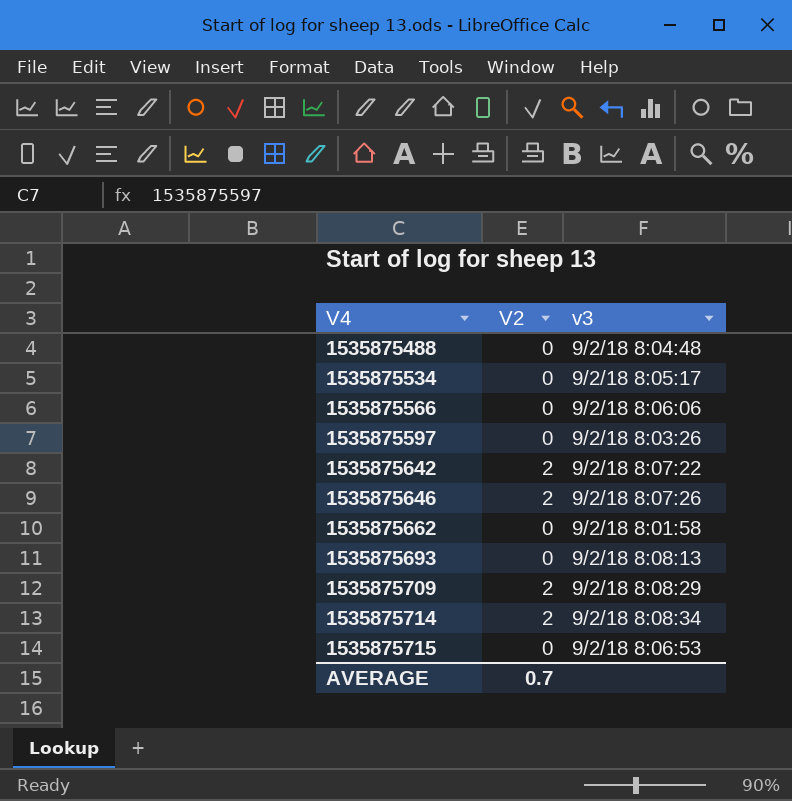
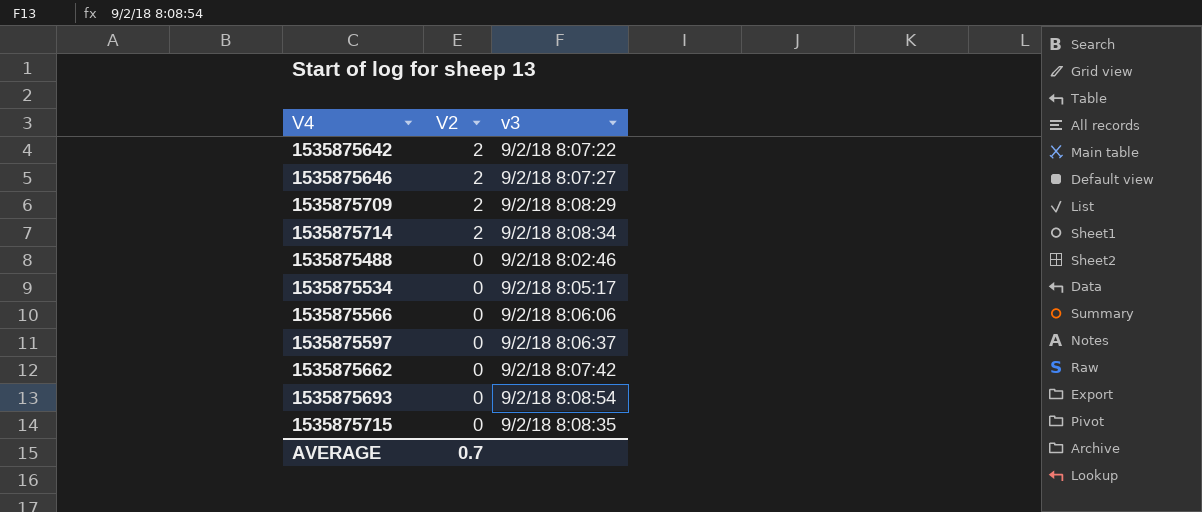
row order: V4 ascending -> V2 descending
1535875646 | v3: 9/2/18 8:07:26 -> 9/2/18 8:07:27
1535875488 | v3: 9/2/18 8:04:48 -> 9/2/18 8:02:46
1535875597 | v3: 9/2/18 8:03:26 -> 9/2/18 8:06:37
1535875662 | v3: 9/2/18 8:01:58 -> 9/2/18 8:07:42
1535875693 | v3: 9/2/18 8:08:13 -> 9/2/18 8:08:54
1535875715 | v3: 9/2/18 8:06:53 -> 9/2/18 8:08:35

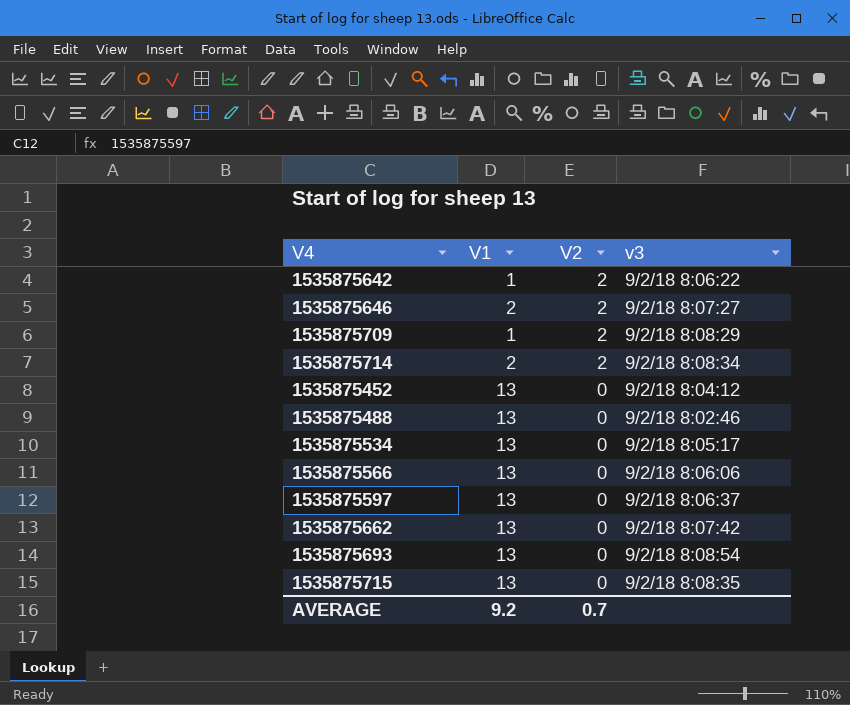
column V1 | position: none -> 2
1535875642 | v3: 9/2/18 8:07:22 -> 9/2/18 8:06:22
row 1535875452: none -> 13 | 0 | 9/2/18 8:04:12

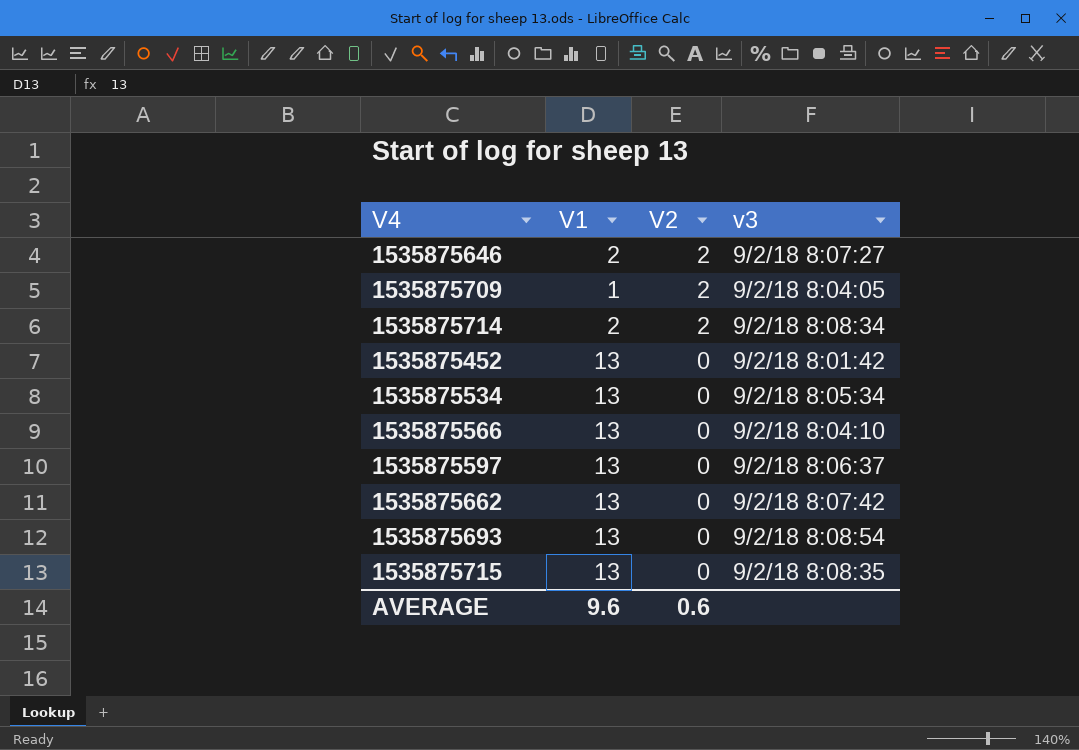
row 1535875642: 1 | 2 | 9/2/18 8:06:22 -> none
row 1535875488: 13 | 0 | 9/2/18 8:02:46 -> none
1535875709 | v3: 9/2/18 8:08:29 -> 9/2/18 8:04:05
1535875452 | v3: 9/2/18 8:04:12 -> 9/2/18 8:01:42
1535875534 | v3: 9/2/18 8:05:17 -> 9/2/18 8:05:34
1535875566 | v3: 9/2/18 8:06:06 -> 9/2/18 8:04:10
AVERAGE | V1: 9.2 -> 9.6
AVERAGE | V2: 0.7 -> 0.6

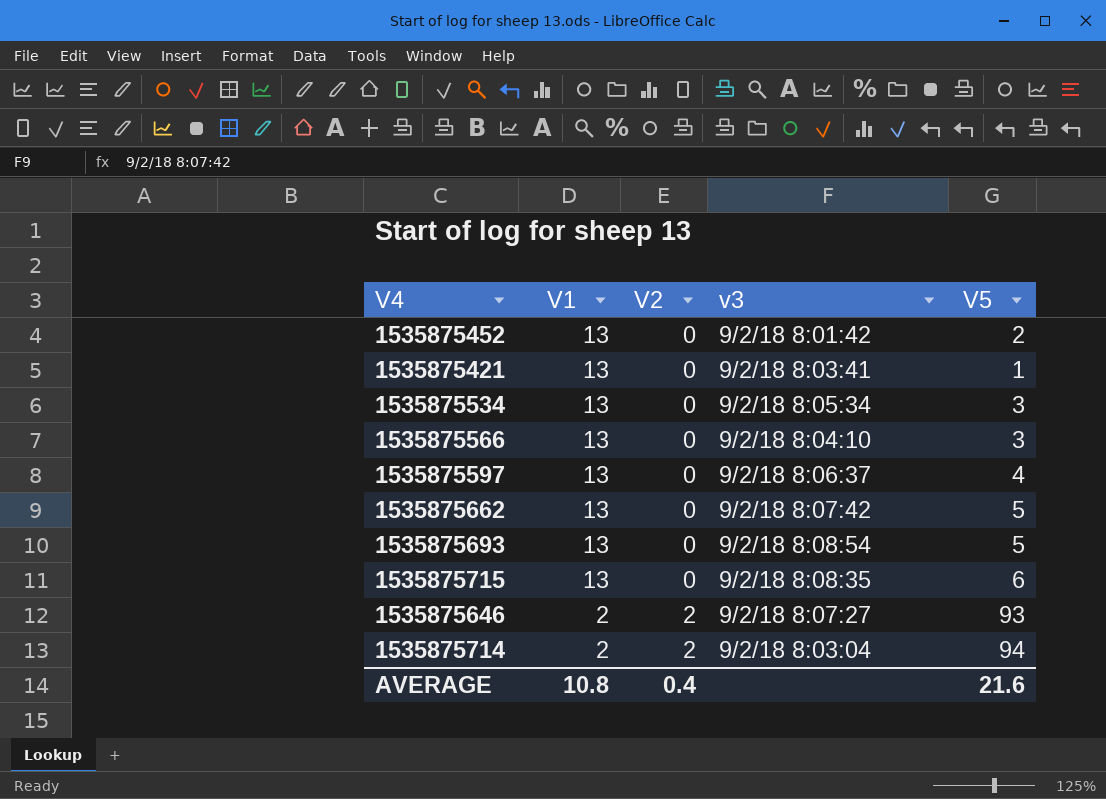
row order: V2 descending -> V1 descending
column V5 | position: none -> 5
row 1535875709: 1 | 2 | 9/2/18 8:04:05 -> none
row 1535875421: none -> 13 | 0 | 9/2/18 8:03:41 | 1
1535875714 | v3: 9/2/18 8:08:34 -> 9/2/18 8:03:04
AVERAGE | V1: 9.6 -> 10.8
AVERAGE | V2: 0.6 -> 0.4

